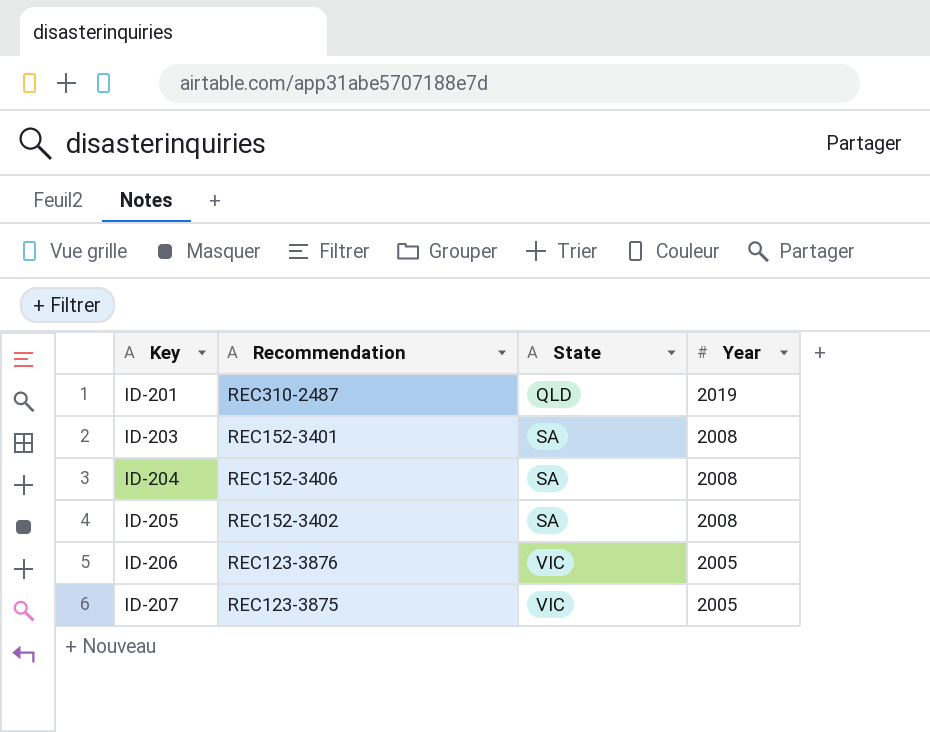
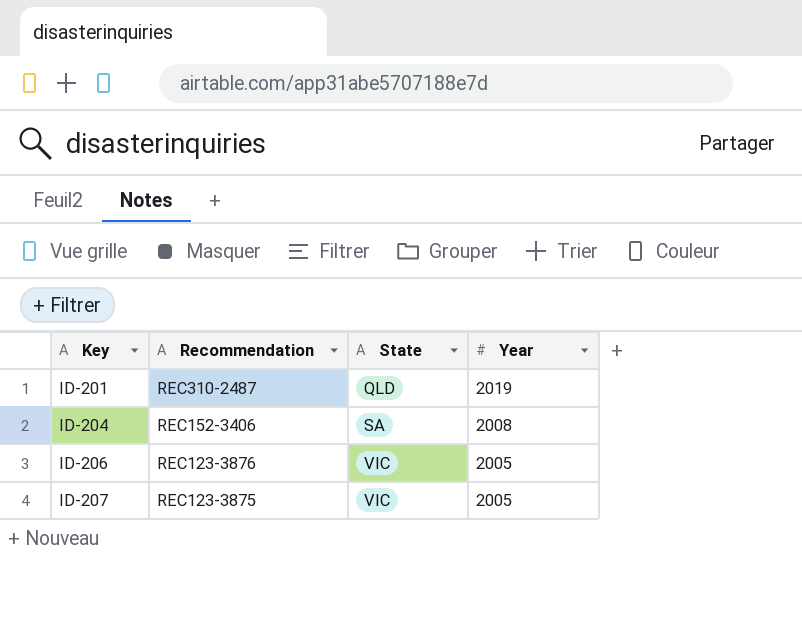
row ID-203: REC152-3401 | SA | 2008 -> none
row ID-205: REC152-3402 | SA | 2008 -> none

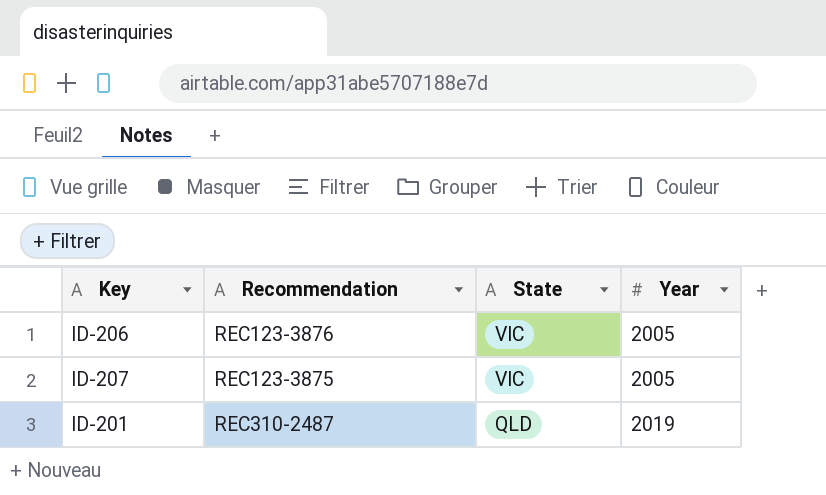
row order: Key ascending -> State descending
row ID-204: REC152-3406 | SA | 2008 -> none

